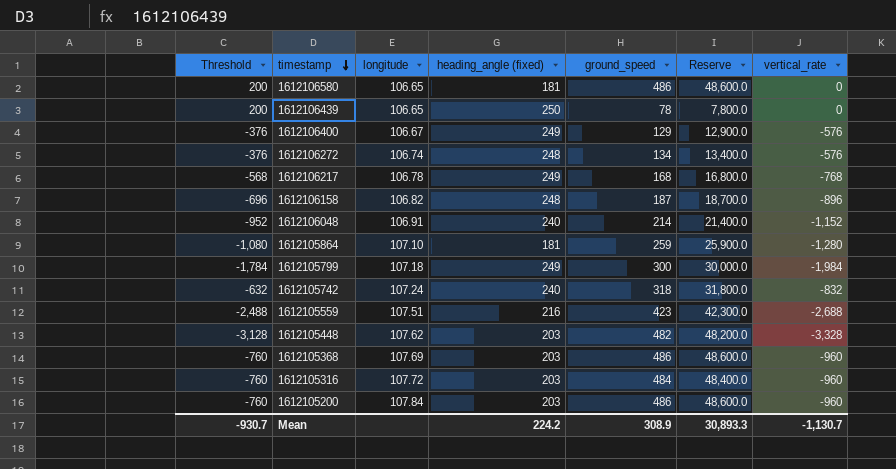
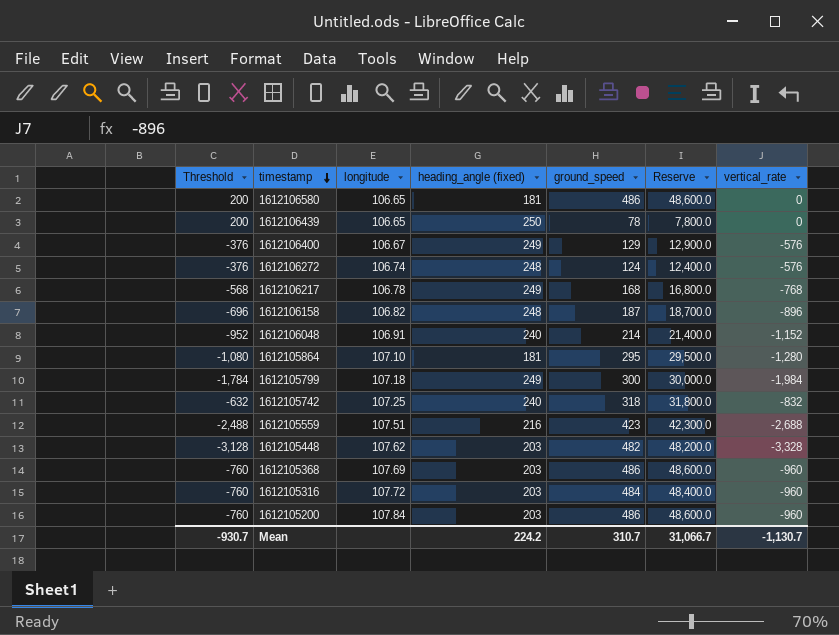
1612106272 | ground_speed: 134 -> 124
1612106272 | Reserve: 13,400.0 -> 12,400.0
1612105864 | ground_speed: 259 -> 295
1612105864 | Reserve: 25,900.0 -> 29,500.0
1612105742 | longitude: 107.24 -> 107.25
Mean | ground_speed: 308.9 -> 310.7
Mean | Reserve: 30,893.3 -> 31,066.7

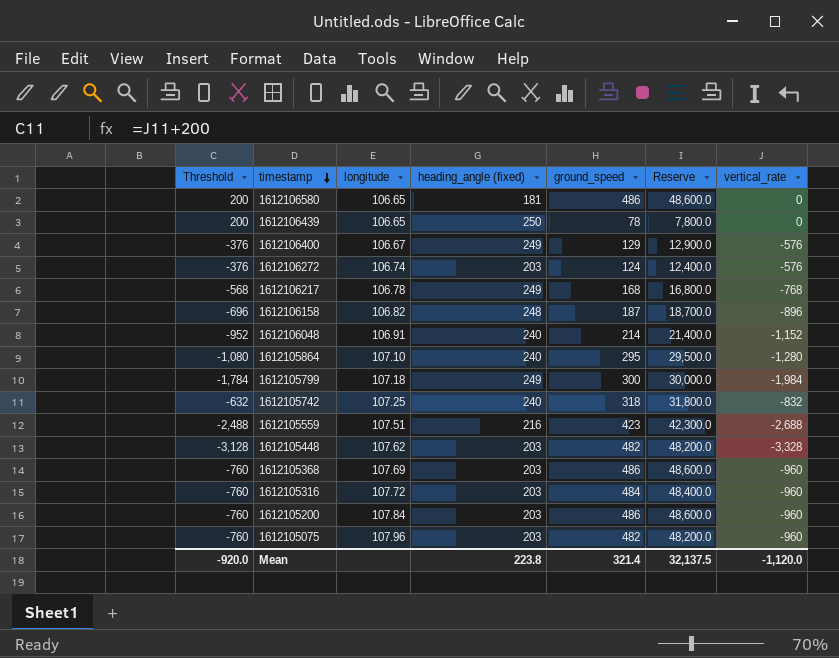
1612106272 | heading_angle (fixed): 248 -> 203
1612105864 | heading_angle (fixed): 181 -> 240
row 1612105075: none -> -760 | 107.96 | 203 | 482 | 48,200.0 | -960
Mean | Threshold: -930.7 -> -920.0
Mean | heading_angle (fixed): 224.2 -> 223.8
Mean | ground_speed: 310.7 -> 321.4
Mean | Reserve: 31,066.7 -> 32,137.5
Mean | vertical_rate: -1,130.7 -> -1,120.0

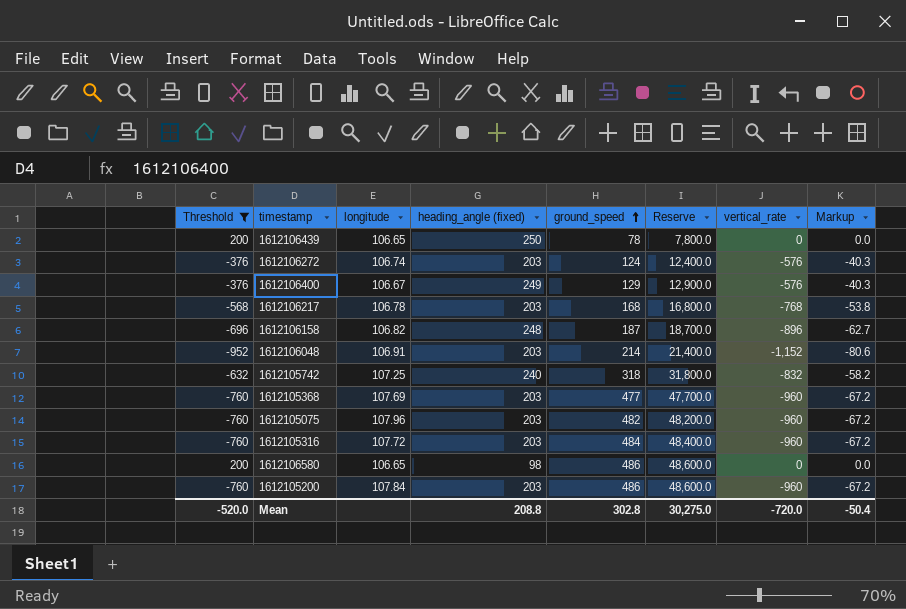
filter: none -> Threshold >= -952
row order: timestamp descending -> ground_speed ascending
column Markup | formula: none -> [vertical_rate] * 0.07
1612106217 | heading_angle (fixed): 249 -> 203
1612106048 | heading_angle (fixed): 240 -> 203
1612105368 | ground_speed: 486 -> 477
1612105368 | Reserve: 48,600.0 -> 47,700.0
1612106580 | heading_angle (fixed): 181 -> 98
Mean | Threshold: -920.0 -> -520.0
Mean | heading_angle (fixed): 223.8 -> 208.8
Mean | ground_speed: 321.4 -> 302.8
Mean | Reserve: 32,137.5 -> 30,275.0
Mean | vertical_rate: -1,120.0 -> -720.0

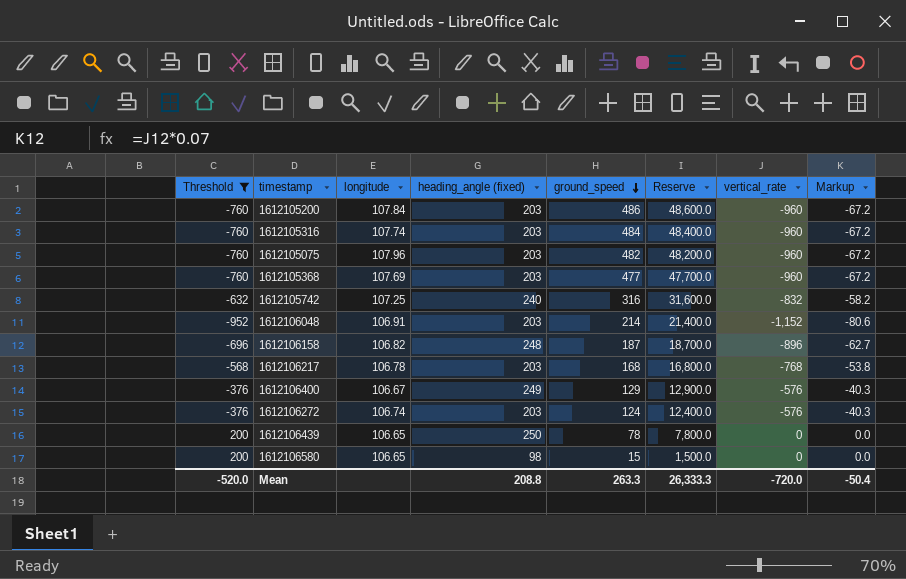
row order: ground_speed ascending -> ground_speed descending
1612105316 | longitude: 107.72 -> 107.74
1612105742 | ground_speed: 318 -> 316
1612105742 | Reserve: 31,800.0 -> 31,600.0
1612106580 | ground_speed: 486 -> 15
1612106580 | Reserve: 48,600.0 -> 1,500.0
Mean | ground_speed: 302.8 -> 263.3
Mean | Reserve: 30,275.0 -> 26,333.3

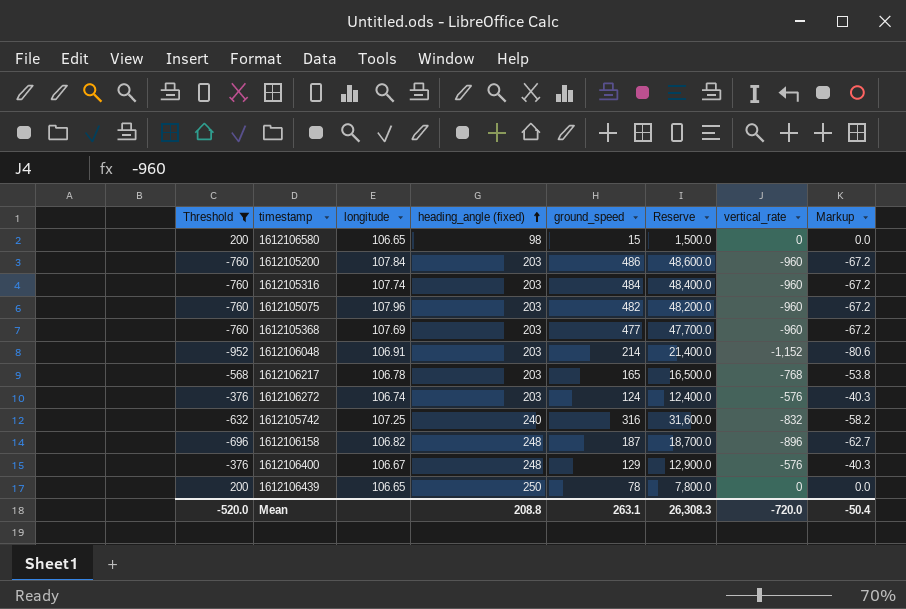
row order: ground_speed descending -> heading_angle (fixed) ascending
1612106217 | ground_speed: 168 -> 165
1612106217 | Reserve: 16,800.0 -> 16,500.0
1612106400 | heading_angle (fixed): 249 -> 248
Mean | ground_speed: 263.3 -> 263.1
Mean | Reserve: 26,333.3 -> 26,308.3

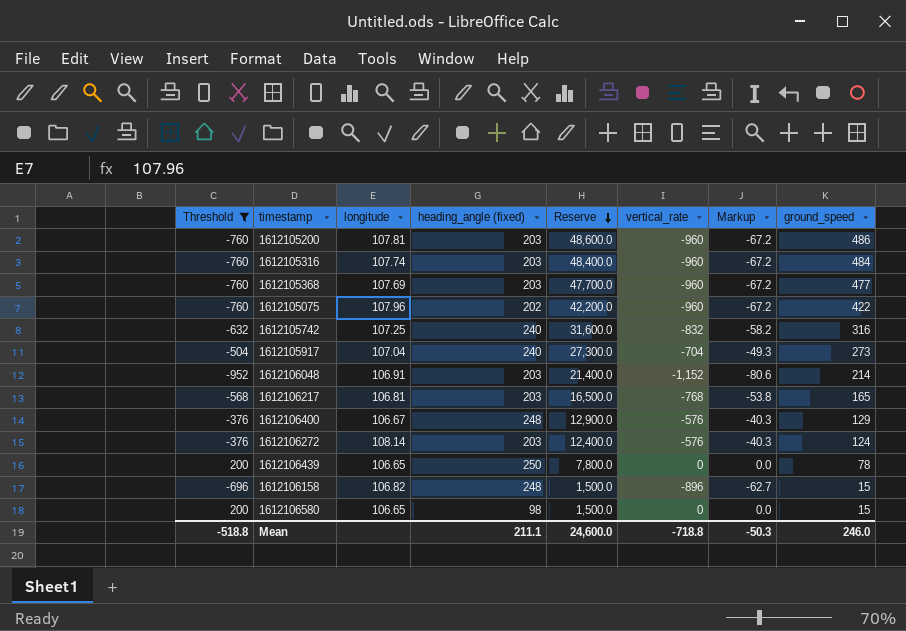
row order: heading_angle (fixed) ascending -> Reserve descending
column ground_speed | position: 5 -> 8
1612105200 | longitude: 107.84 -> 107.81
1612105075 | heading_angle (fixed): 203 -> 202
1612105075 | Reserve: 48,200.0 -> 42,200.0
1612105075 | ground_speed: 482 -> 422
row 1612105917: none -> -504 | 107.04 | 240 | 27,300.0 | -704 | -49.3 | 273
1612106217 | longitude: 106.78 -> 106.81
1612106272 | longitude: 106.74 -> 108.14
1612106158 | Reserve: 18,700.0 -> 1,500.0
1612106158 | ground_speed: 187 -> 15
Mean | Threshold: -520.0 -> -518.8
Mean | heading_angle (fixed): 208.8 -> 211.1
Mean | Reserve: 26,308.3 -> 24,600.0
Mean | vertical_rate: -720.0 -> -718.8
Mean | Markup: -50.4 -> -50.3
Mean | ground_speed: 263.1 -> 246.0

